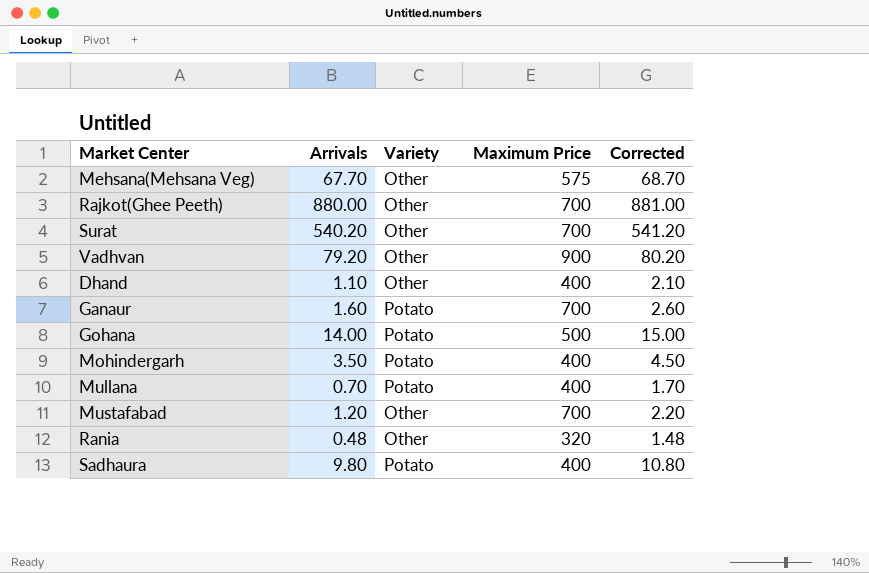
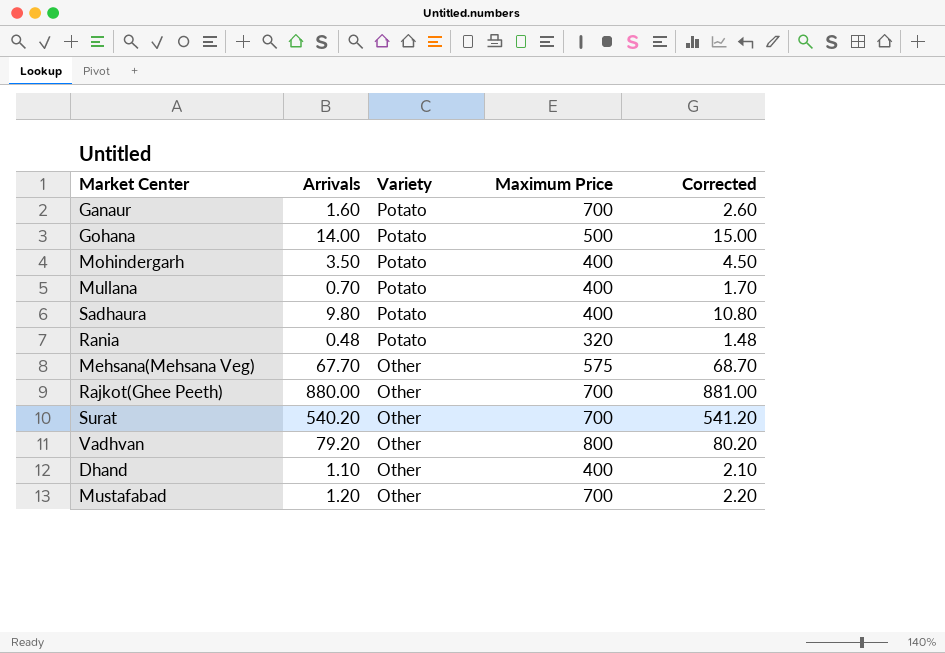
row order: none -> Variety descending
Rania | Variety: Other -> Potato
Vadhvan | Maximum Price: 900 -> 800

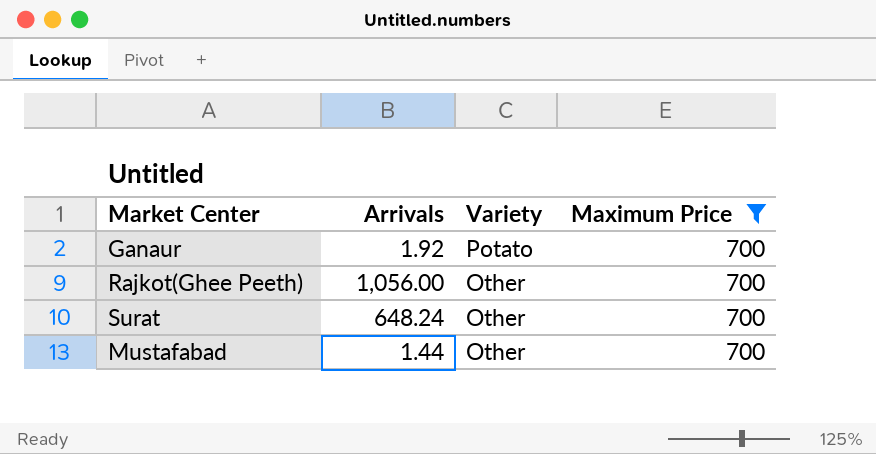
filter: none -> Maximum Price = 700
column Corrected | formula: [Arrivals] + 1 -> none
Ganaur | Arrivals: 1.60 -> 1.92
Rajkot(Ghee Peeth) | Arrivals: 880.00 -> 1,056.00
Surat | Arrivals: 540.20 -> 648.24
Mustafabad | Arrivals: 1.20 -> 1.44

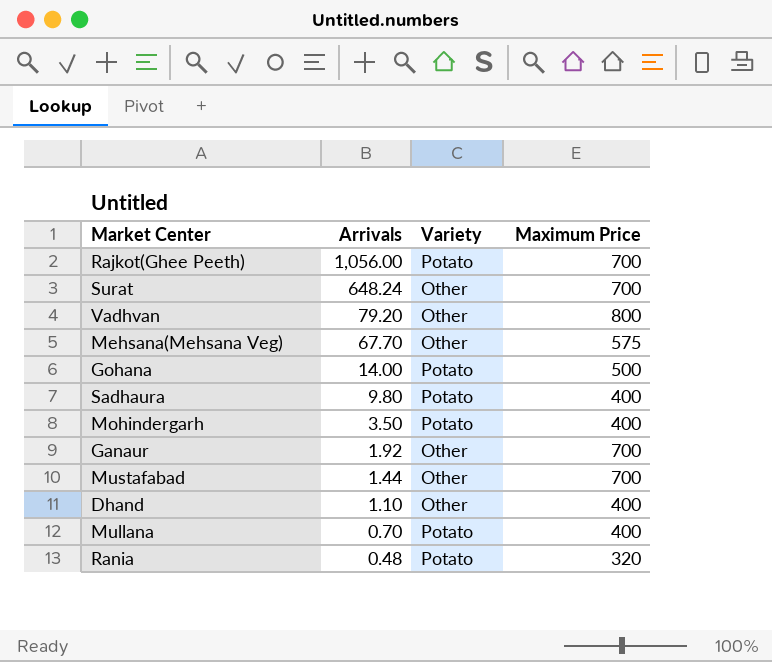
filter: Maximum Price = 700 -> none
row order: Variety descending -> Arrivals descending
Rajkot(Ghee Peeth) | Variety: Other -> Potato
Ganaur | Variety: Potato -> Other

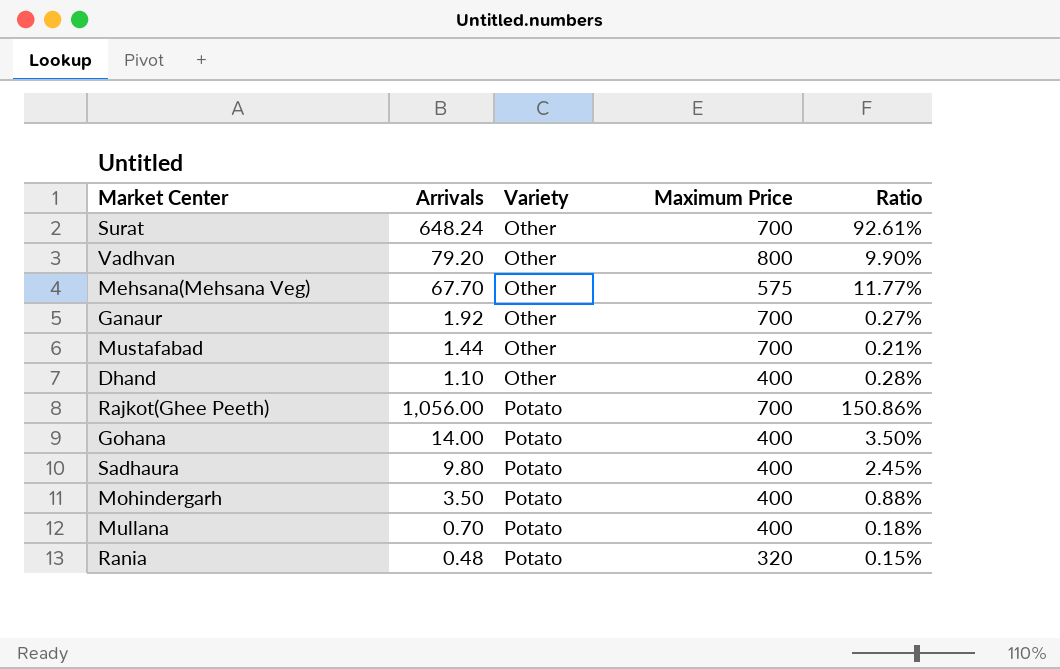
row order: Arrivals descending -> Variety ascending
column Ratio | formula: none -> [Arrivals] / [Maximum Price]
Gohana | Maximum Price: 500 -> 400

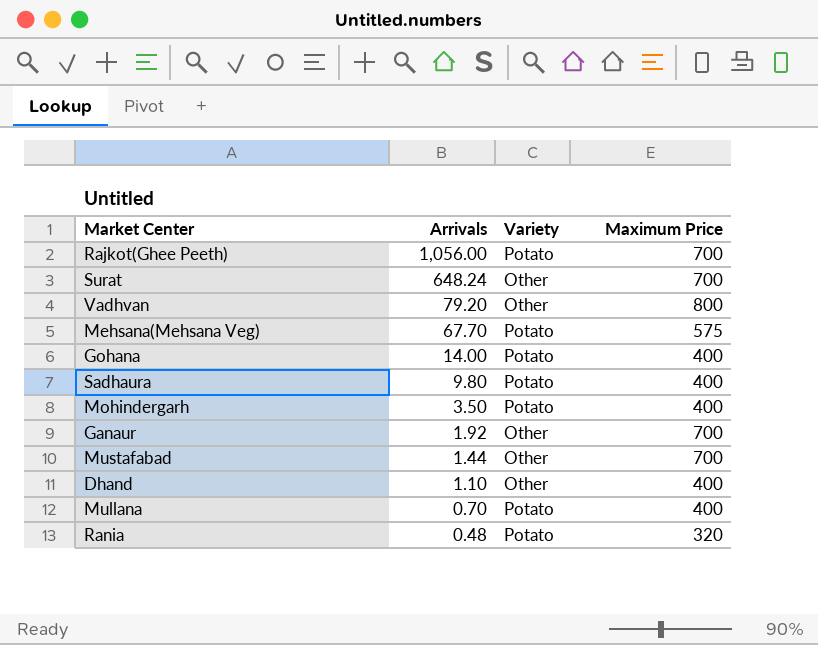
row order: Variety ascending -> Arrivals descending
column Ratio | formula: [Arrivals] / [Maximum Price] -> none
Mehsana(Mehsana Veg) | Variety: Other -> Potato

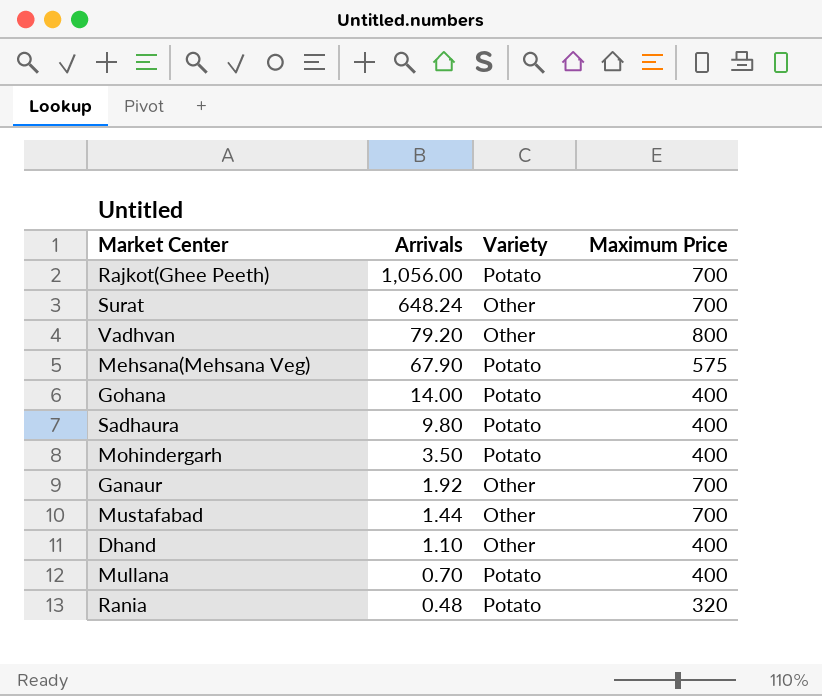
Mehsana(Mehsana Veg) | Arrivals: 67.70 -> 67.90

